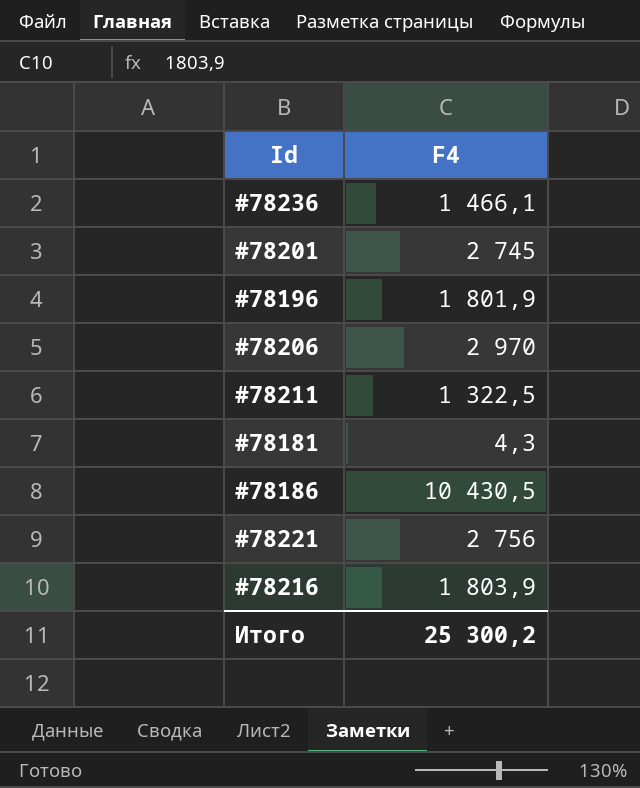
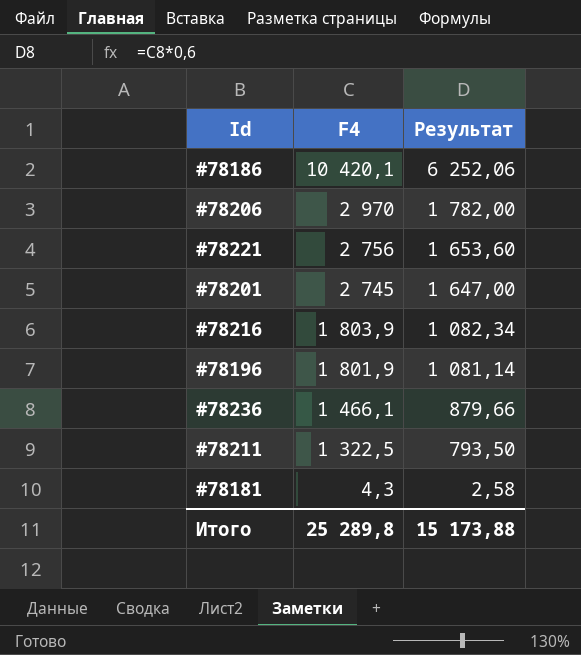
row order: none -> F4 descending
column Результат | formula: none -> [F4] * 0,6
#78186 | F4: 10 430,5 -> 10 420,1
Итого | F4: 25 300,2 -> 25 289,8

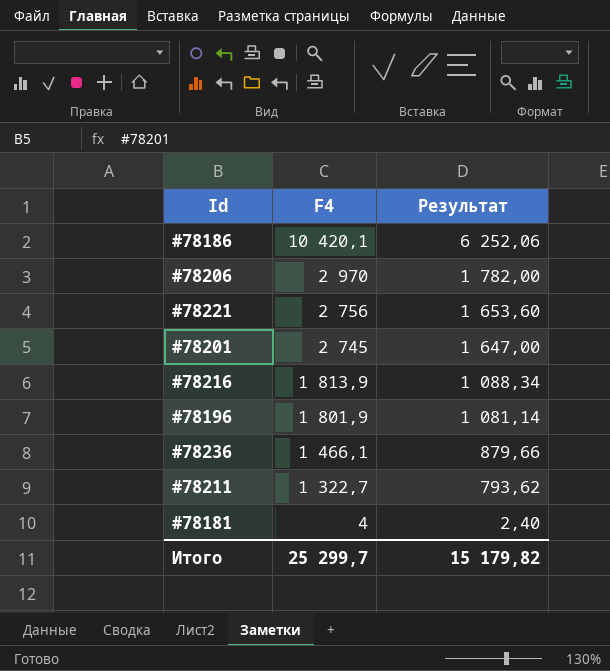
#78216 | F4: 1 803,9 -> 1 813,9
#78216 | Результат: 1 082,34 -> 1 088,34
#78211 | F4: 1 322,5 -> 1 322,7
#78211 | Результат: 793,50 -> 793,62
#78181 | F4: 4,3 -> 4
#78181 | Результат: 2,58 -> 2,40
Итого | F4: 25 289,8 -> 25 299,7
Итого | Результат: 15 173,88 -> 15 179,82

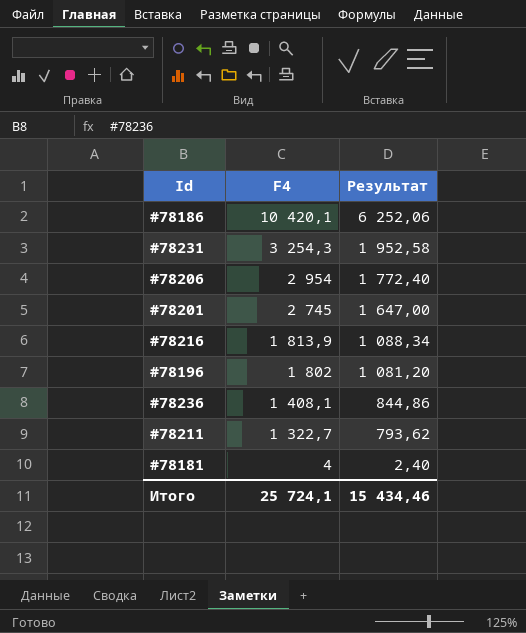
row #78221: 2 756 | 1 653,60 -> none
row #78231: none -> 3 254,3 | 1 952,58
#78206 | F4: 2 970 -> 2 954
#78206 | Результат: 1 782,00 -> 1 772,40
#78196 | F4: 1 801,9 -> 1 802
#78196 | Результат: 1 081,14 -> 1 081,20
#78236 | F4: 1 466,1 -> 1 408,1
#78236 | Результат: 879,66 -> 844,86
Итого | F4: 25 299,7 -> 25 724,1
Итого | Результат: 15 179,82 -> 15 434,46

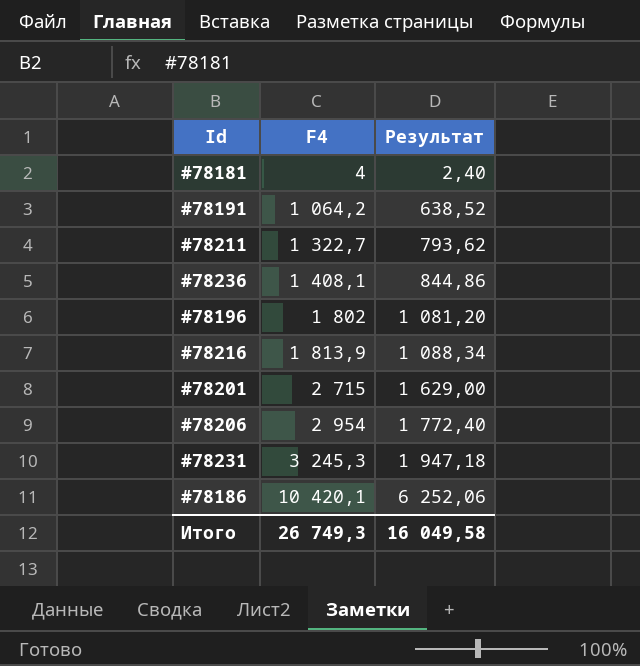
row order: F4 descending -> F4 ascending
row #78191: none -> 1 064,2 | 638,52
#78201 | F4: 2 745 -> 2 715
#78201 | Результат: 1 647,00 -> 1 629,00
#78231 | F4: 3 254,3 -> 3 245,3
#78231 | Результат: 1 952,58 -> 1 947,18
Итого | F4: 25 724,1 -> 26 749,3
Итого | Результат: 15 434,46 -> 16 049,58

